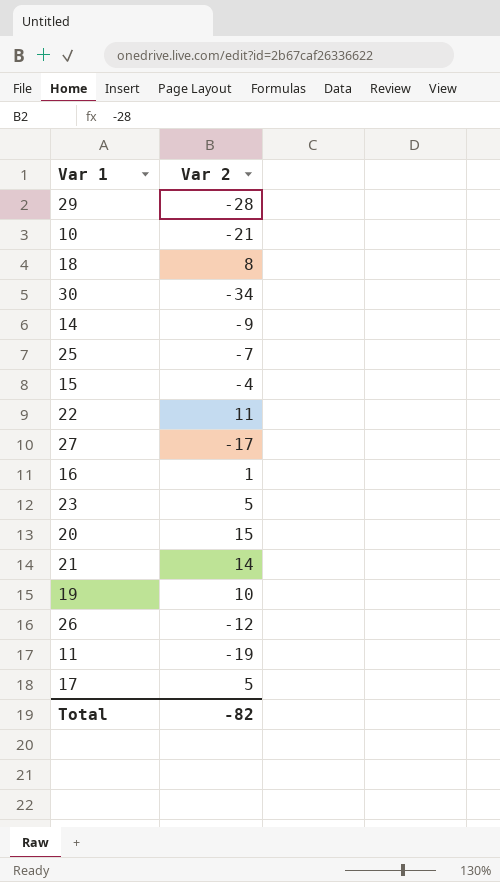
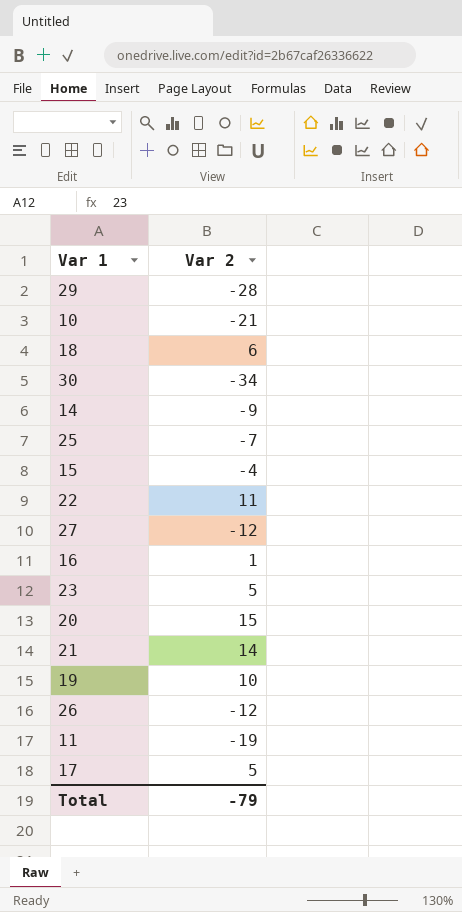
18 | Var 2: 8 -> 6
27 | Var 2: -17 -> -12
Total | Var 2: -82 -> -79

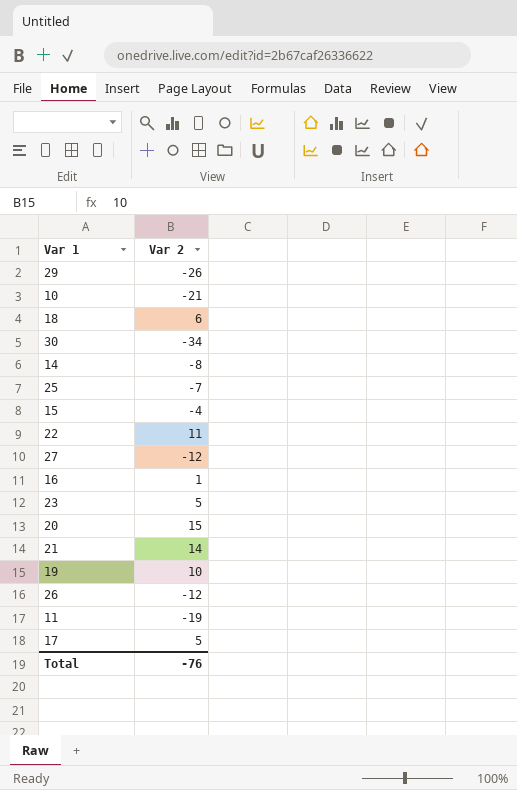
29 | Var 2: -28 -> -26
14 | Var 2: -9 -> -8
Total | Var 2: -79 -> -76

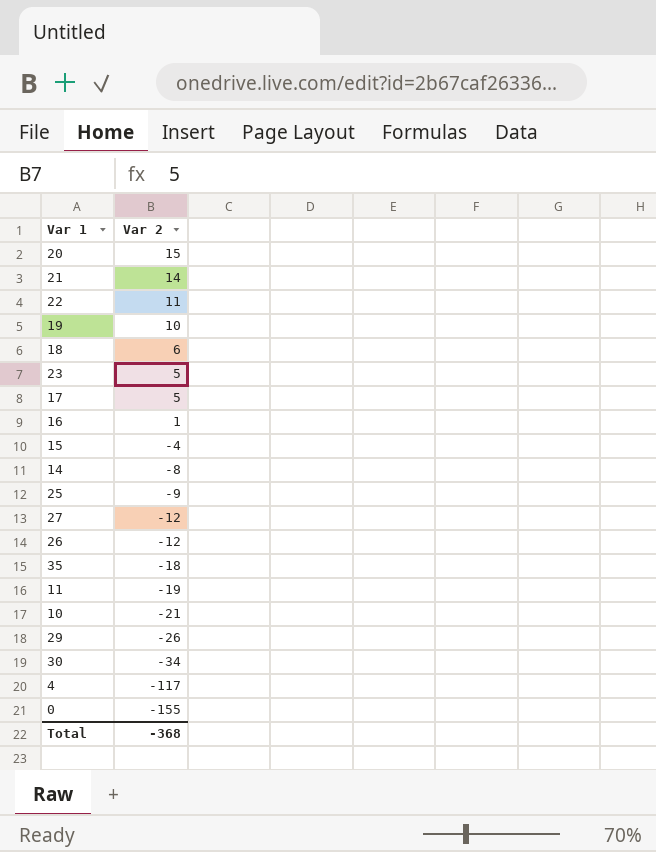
row order: none -> Var 2 descending
25 | Var 2: -7 -> -9
row 35: none -> -18
row 4: none -> -117
row 0: none -> -155
Total | Var 2: -76 -> -368

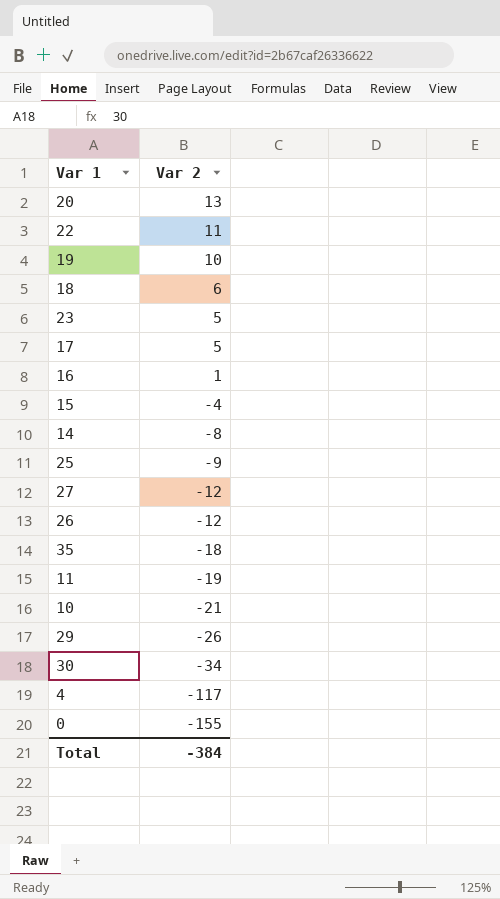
row 21: 14 -> none
20 | Var 2: 15 -> 13
Total | Var 2: -368 -> -384

